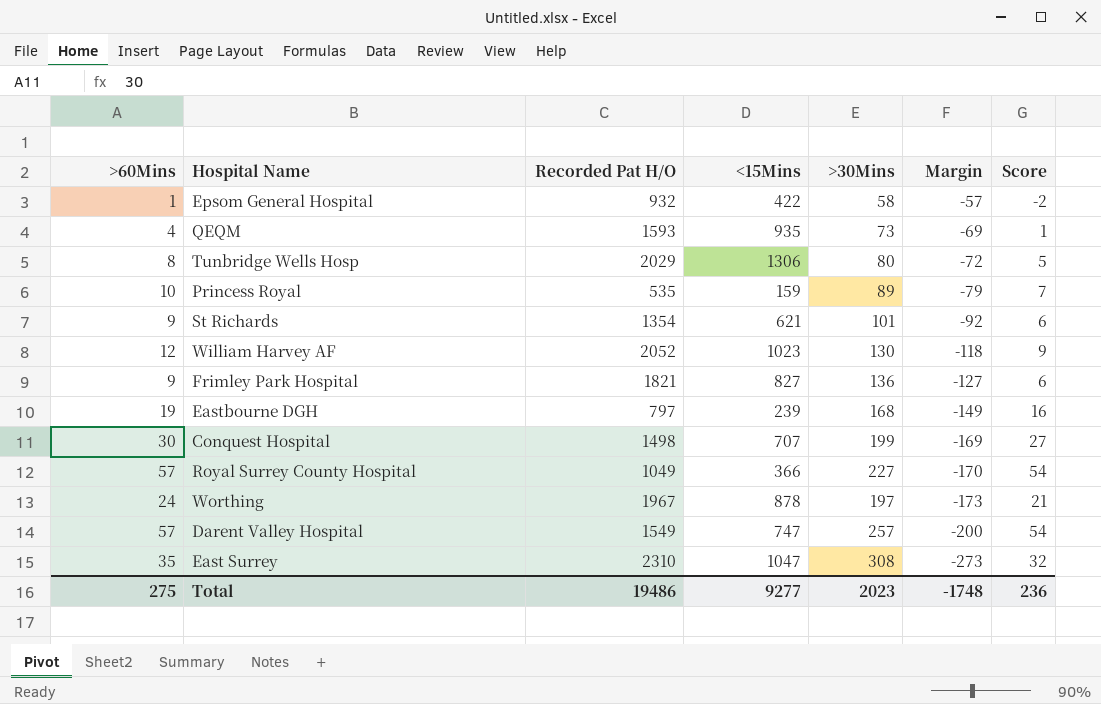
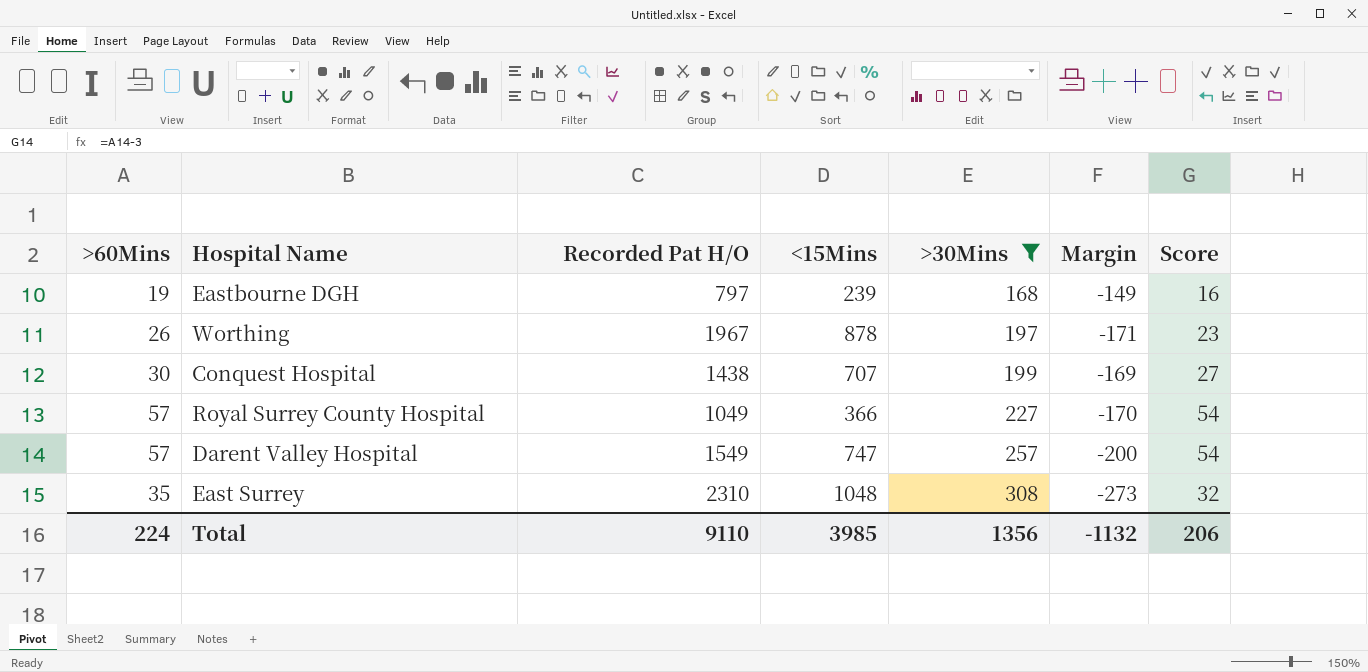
filter: none -> >30Mins >= 168
row order: Margin descending -> >30Mins ascending
Worthing | >60Mins: 24 -> 26
Worthing | Margin: -173 -> -171
Worthing | Score: 21 -> 23
Conquest Hospital | Recorded Pat H/O: 1498 -> 1438
East Surrey | <15Mins: 1047 -> 1048
Total | >60Mins: 275 -> 224
Total | Recorded Pat H/O: 19486 -> 9110
Total | <15Mins: 9277 -> 3985
Total | >30Mins: 2023 -> 1356
Total | Margin: -1748 -> -1132
Total | Score: 236 -> 206

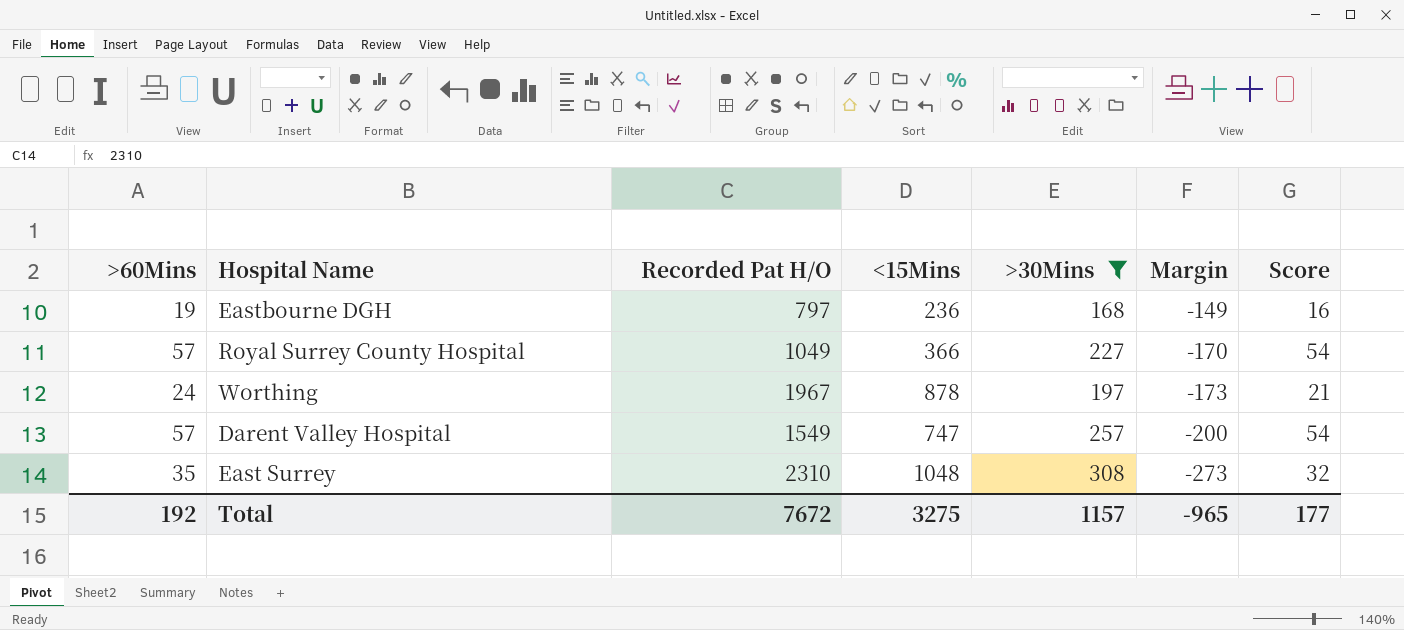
row order: >30Mins ascending -> Margin descending
row Conquest Hospital: 30 | 1438 | 707 | 199 | -169 | 27 -> none
Eastbourne DGH | <15Mins: 239 -> 236
Worthing | >60Mins: 26 -> 24
Worthing | Margin: -171 -> -173
Worthing | Score: 23 -> 21
Total | >60Mins: 224 -> 192
Total | Recorded Pat H/O: 9110 -> 7672
Total | <15Mins: 3985 -> 3275
Total | >30Mins: 1356 -> 1157
Total | Margin: -1132 -> -965
Total | Score: 206 -> 177

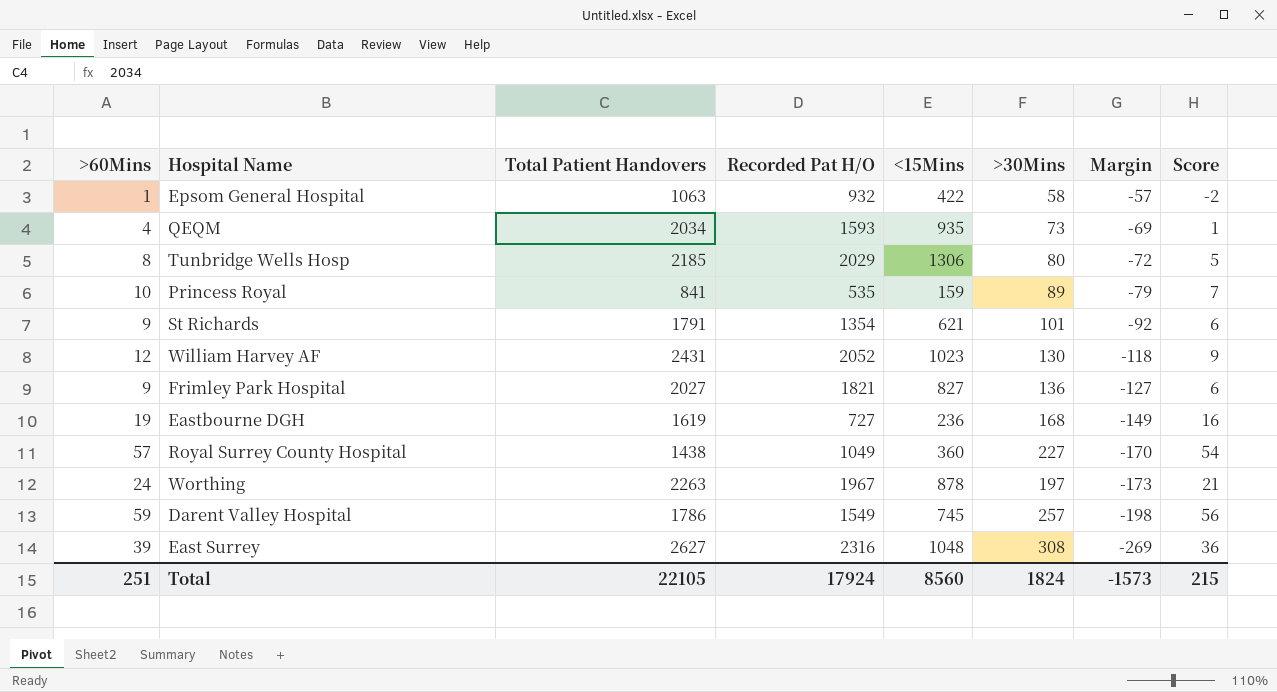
filter: >30Mins >= 168 -> none
column Total Patient Handovers | position: none -> 3
Eastbourne DGH | Recorded Pat H/O: 797 -> 727
Royal Surrey County Hospital | <15Mins: 366 -> 360
Darent Valley Hospital | >60Mins: 57 -> 59
Darent Valley Hospital | <15Mins: 747 -> 745
Darent Valley Hospital | Margin: -200 -> -198
Darent Valley Hospital | Score: 54 -> 56
East Surrey | >60Mins: 35 -> 39
East Surrey | Recorded Pat H/O: 2310 -> 2316
East Surrey | Margin: -273 -> -269
East Surrey | Score: 32 -> 36
Total | >60Mins: 192 -> 251
Total | Recorded Pat H/O: 7672 -> 17924
Total | <15Mins: 3275 -> 8560
Total | >30Mins: 1157 -> 1824
Total | Margin: -965 -> -1573
Total | Score: 177 -> 215

